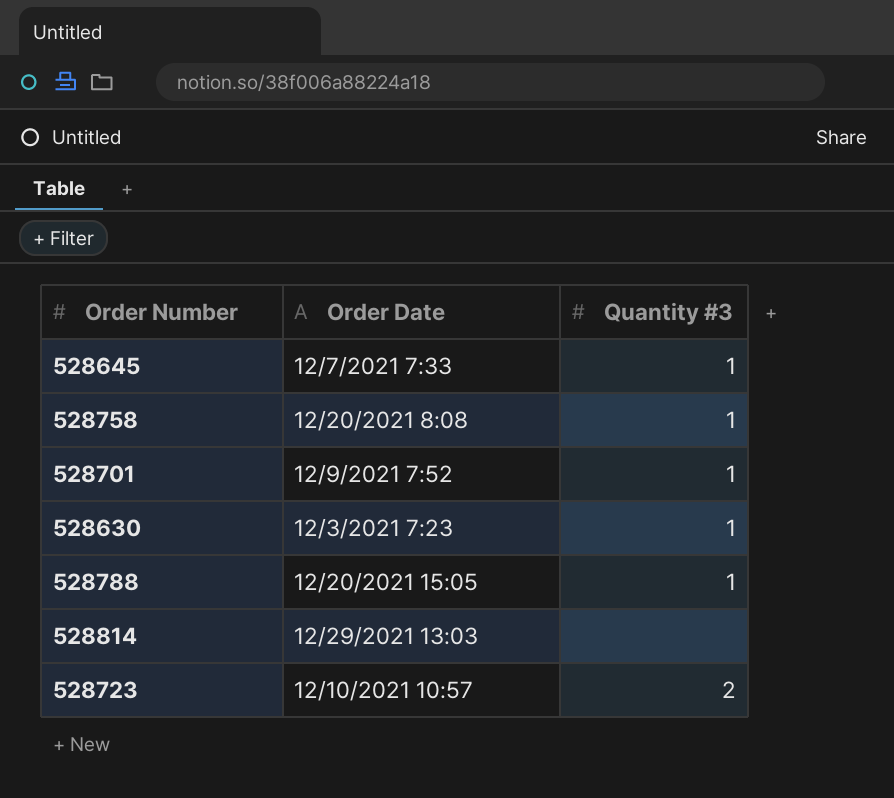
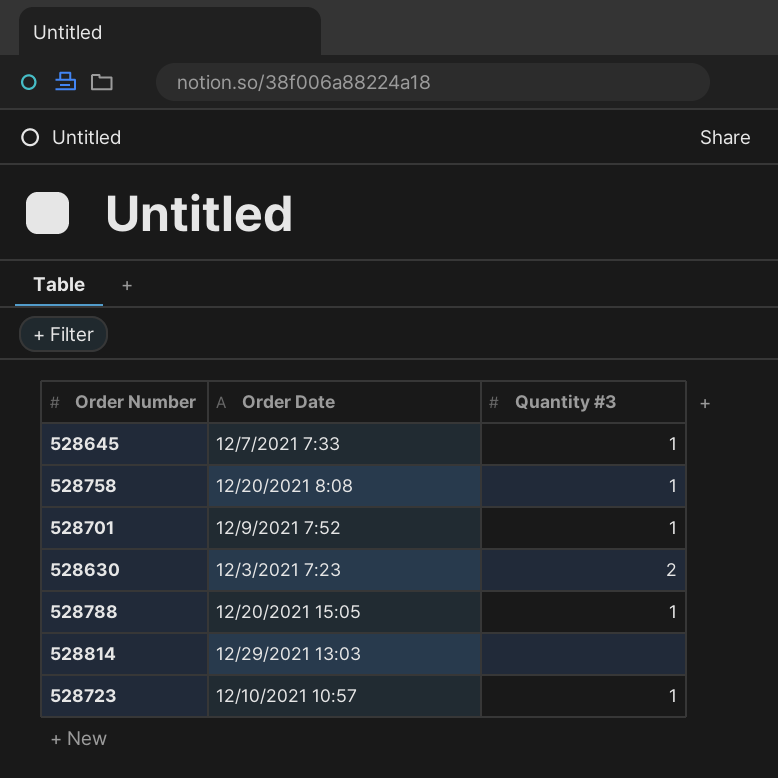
528630 | Quantity #3: 1 -> 2
528723 | Quantity #3: 2 -> 1

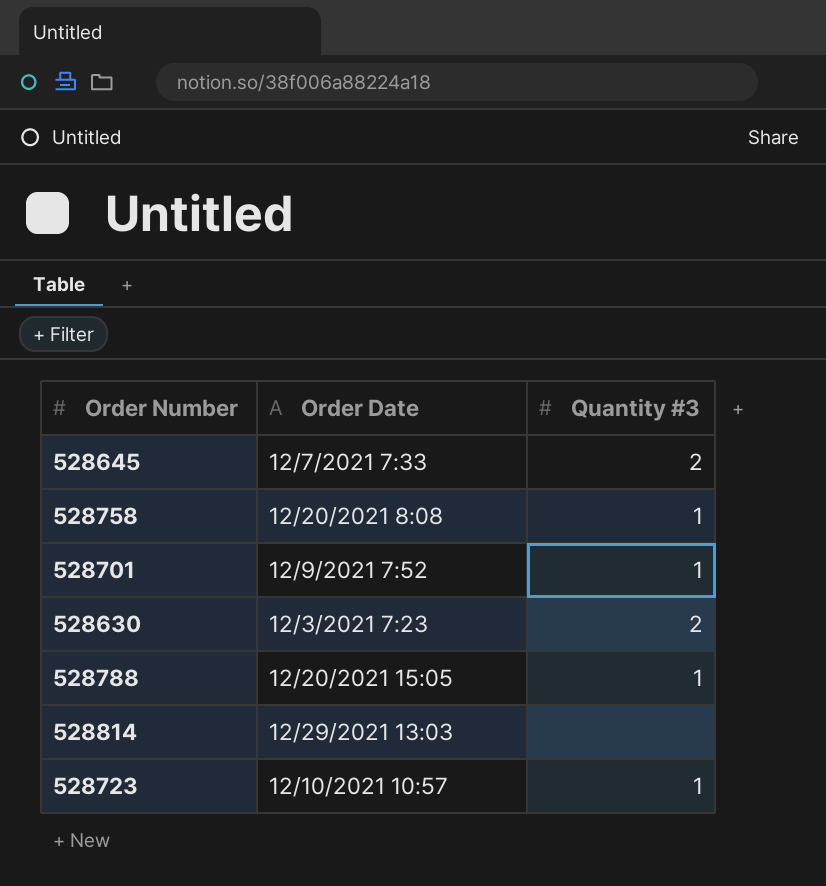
528645 | Quantity #3: 1 -> 2

